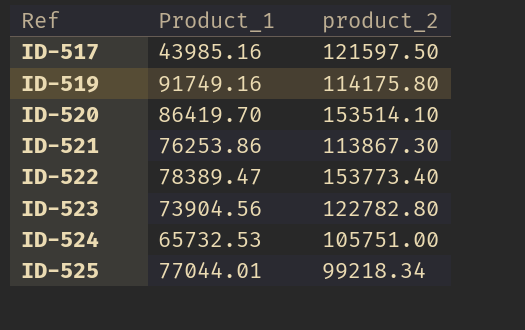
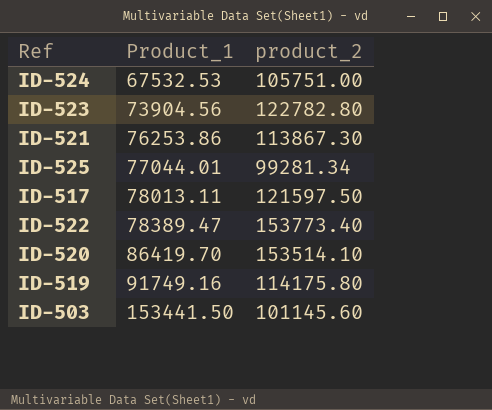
row order: Ref ascending -> Product_1 ascending
ID-524 | Product_1: 65732.53 -> 67532.53
ID-525 | product_2: 99218.34 -> 99281.34
ID-517 | Product_1: 43985.16 -> 78013.11
row ID-503: none -> 153441.50 | 101145.60

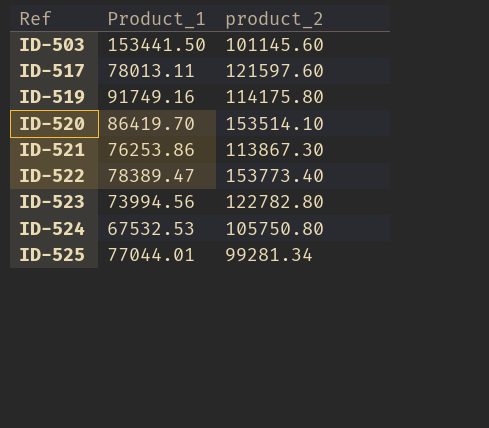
row order: Product_1 ascending -> Ref ascending
ID-517 | product_2: 121597.50 -> 121597.60
ID-523 | Product_1: 73904.56 -> 73994.56
ID-524 | product_2: 105751.00 -> 105750.80

